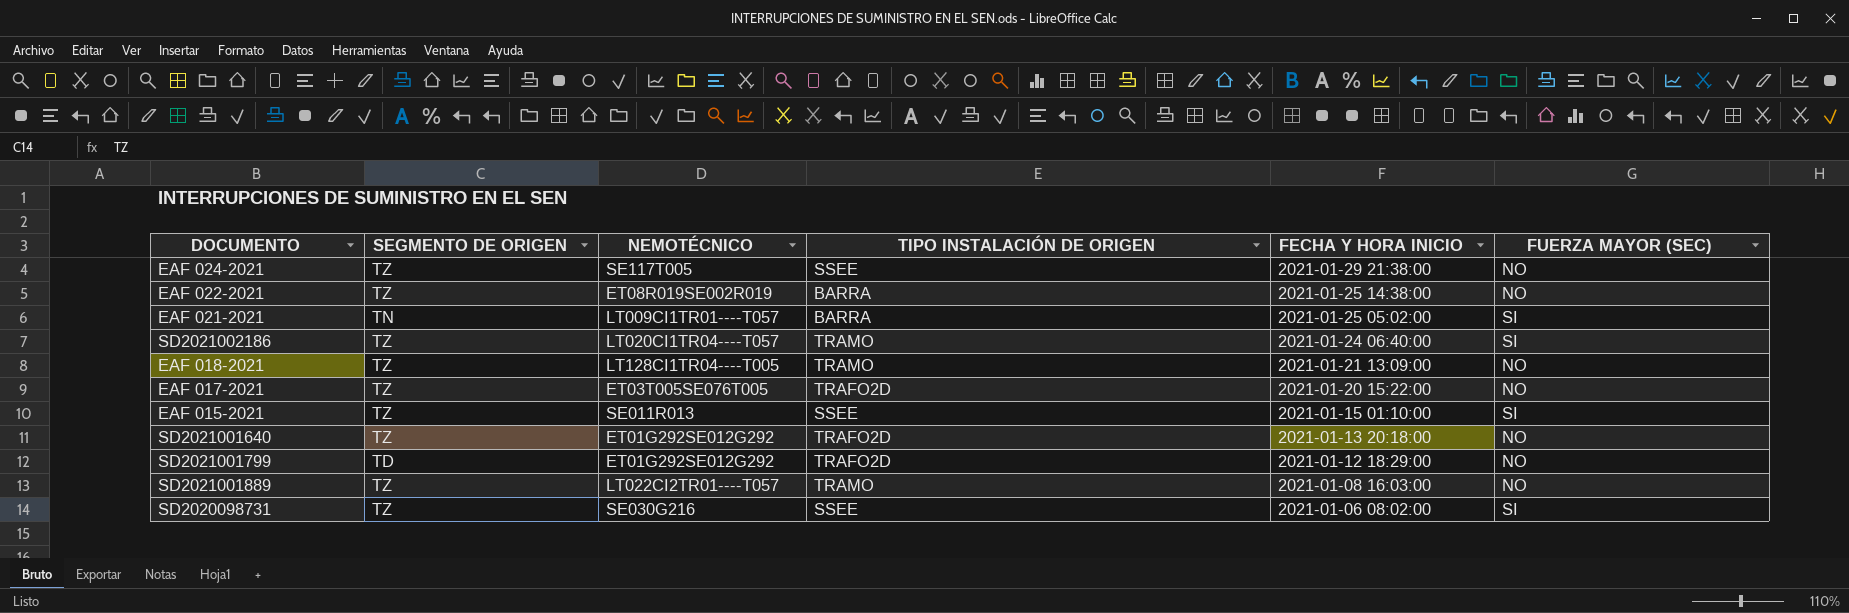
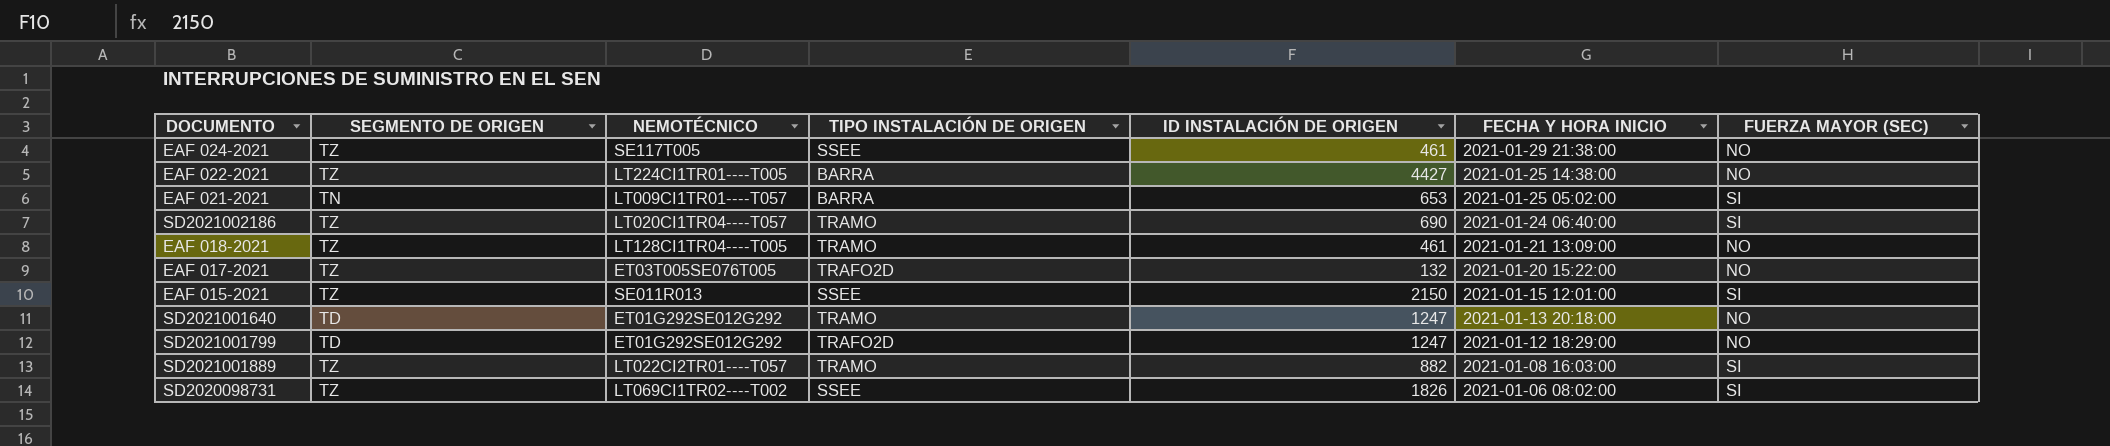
column ID INSTALACIÓN DE ORIGEN | position: none -> 5
EAF 022-2021 | NEMOTÉCNICO: ET08R019SE002R019 -> LT224CI1TR01----T005
EAF 015-2021 | FECHA Y HORA INICIO: 2021-01-15 01:10:00 -> 2021-01-15 12:01:00
SD2021001640 | SEGMENTO DE ORIGEN: TZ -> TD
SD2021001640 | TIPO INSTALACIÓN DE ORIGEN: TRAFO2D -> TRAMO
SD2021001889 | FUERZA MAYOR (SEC): NO -> SI
SD2020098731 | NEMOTÉCNICO: SE030G216 -> LT069CI1TR02----T002

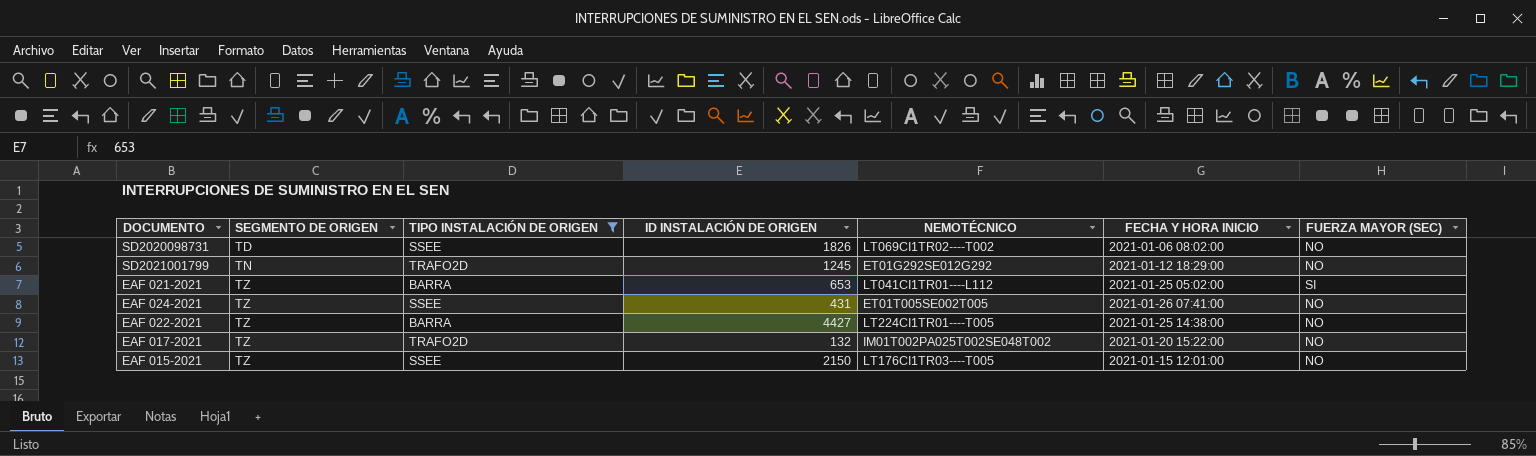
filter: none -> TIPO INSTALACIÓN DE ORIGEN != TRAMO
row order: FECHA Y HORA INICIO descending -> SEGMENTO DE ORIGEN ascending
column NEMOTÉCNICO | position: 3 -> 5
SD2020098731 | SEGMENTO DE ORIGEN: TZ -> TD
SD2020098731 | FUERZA MAYOR (SEC): SI -> NO
SD2021001799 | SEGMENTO DE ORIGEN: TD -> TN
SD2021001799 | ID INSTALACIÓN DE ORIGEN: 1247 -> 1245
EAF 021-2021 | SEGMENTO DE ORIGEN: TN -> TZ
EAF 021-2021 | NEMOTÉCNICO: LT009CI1TR01----T057 -> LT041CI1TR01----L112
EAF 024-2021 | ID INSTALACIÓN DE ORIGEN: 461 -> 431
EAF 024-2021 | NEMOTÉCNICO: SE117T005 -> ET01T005SE002T005
EAF 024-2021 | FECHA Y HORA INICIO: 2021-01-29 21:38:00 -> 2021-01-26 07:41:00
EAF 017-2021 | NEMOTÉCNICO: ET03T005SE076T005 -> IM01T002PA025T002SE048T002
EAF 015-2021 | NEMOTÉCNICO: SE011R013 -> LT176CI1TR03----T005
EAF 015-2021 | FUERZA MAYOR (SEC): SI -> NO

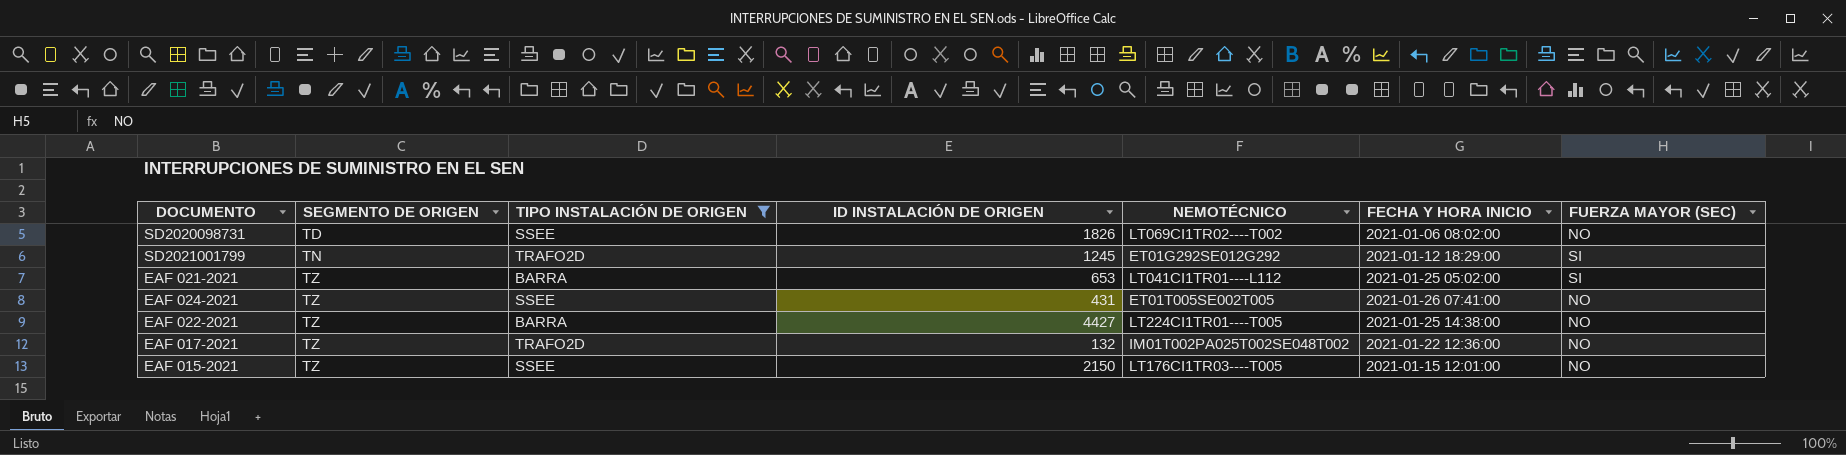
SD2021001799 | FUERZA MAYOR (SEC): NO -> SI
EAF 017-2021 | FECHA Y HORA INICIO: 2021-01-20 15:22:00 -> 2021-01-22 12:36:00

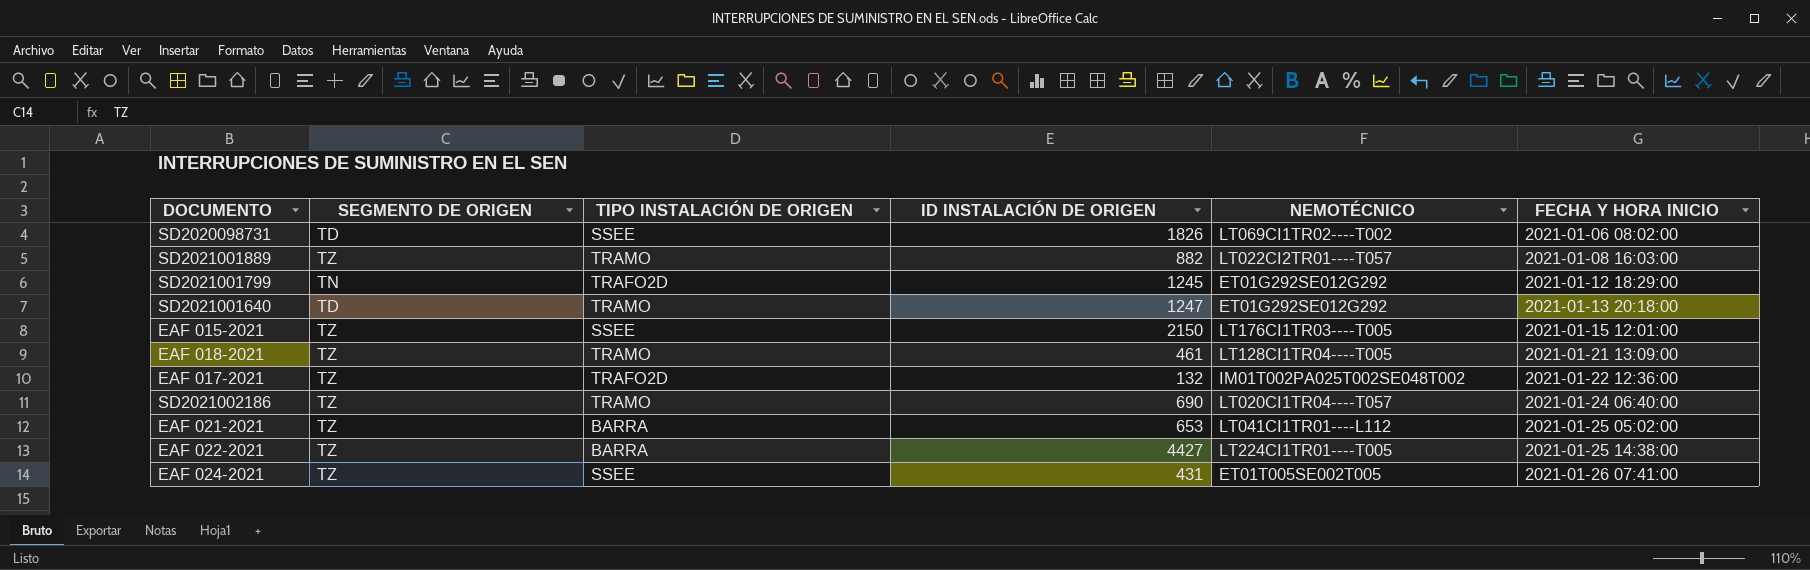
filter: TIPO INSTALACIÓN DE ORIGEN != TRAMO -> none
row order: SEGMENTO DE ORIGEN ascending -> FECHA Y HORA INICIO ascending
column FUERZA MAYOR (SEC) | position: 7 -> none

